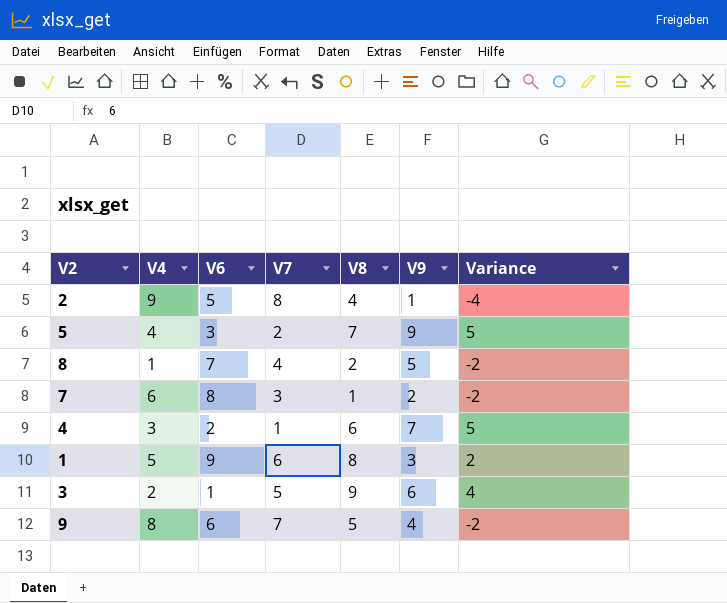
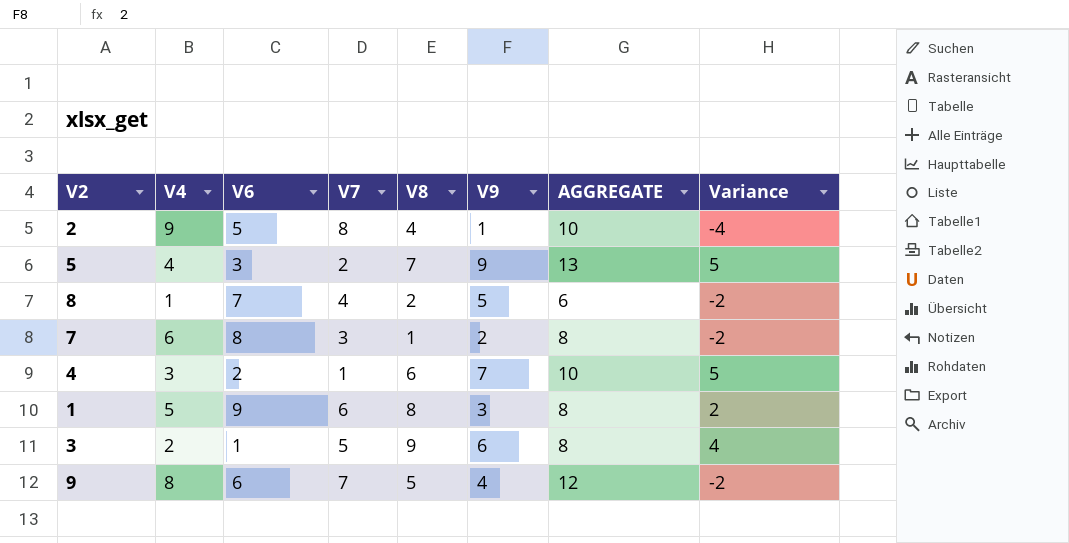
column AGGREGATE | formula: none -> [V4] + [V9]

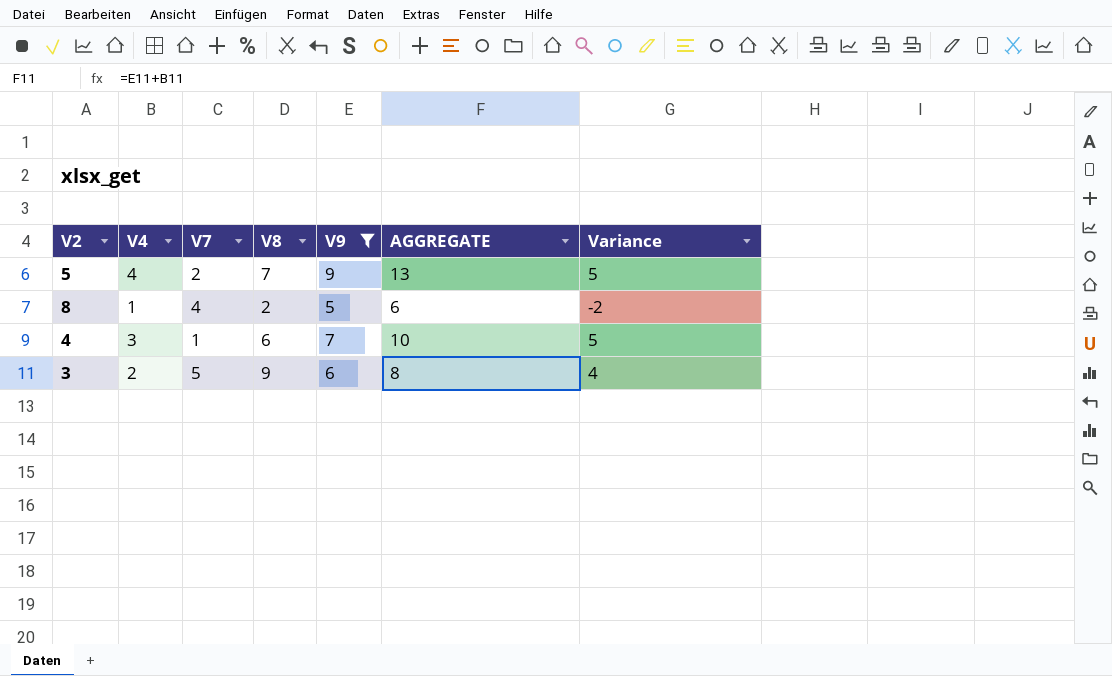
filter: none -> V9 >= 5
column V6 | position: 3 -> none

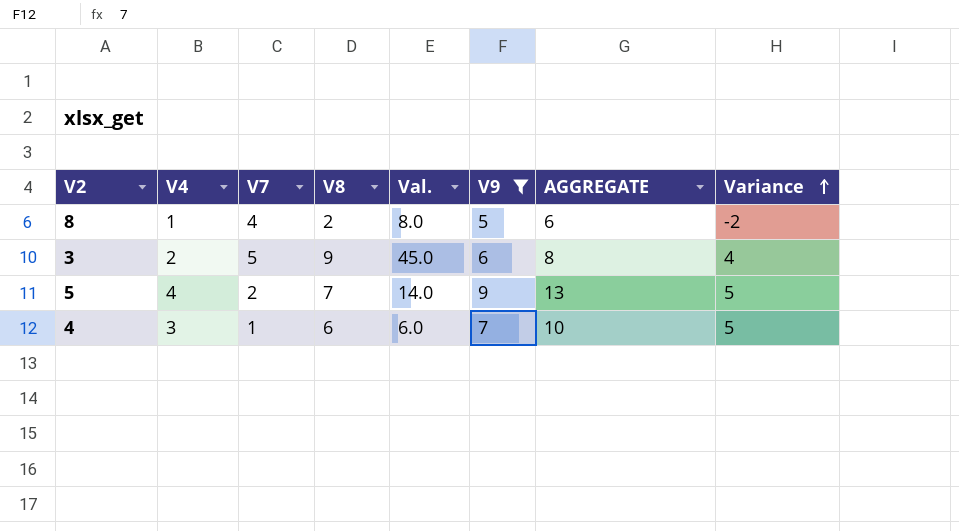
row order: none -> Variance ascending
column Val. | formula: none -> [V7] * [V8]

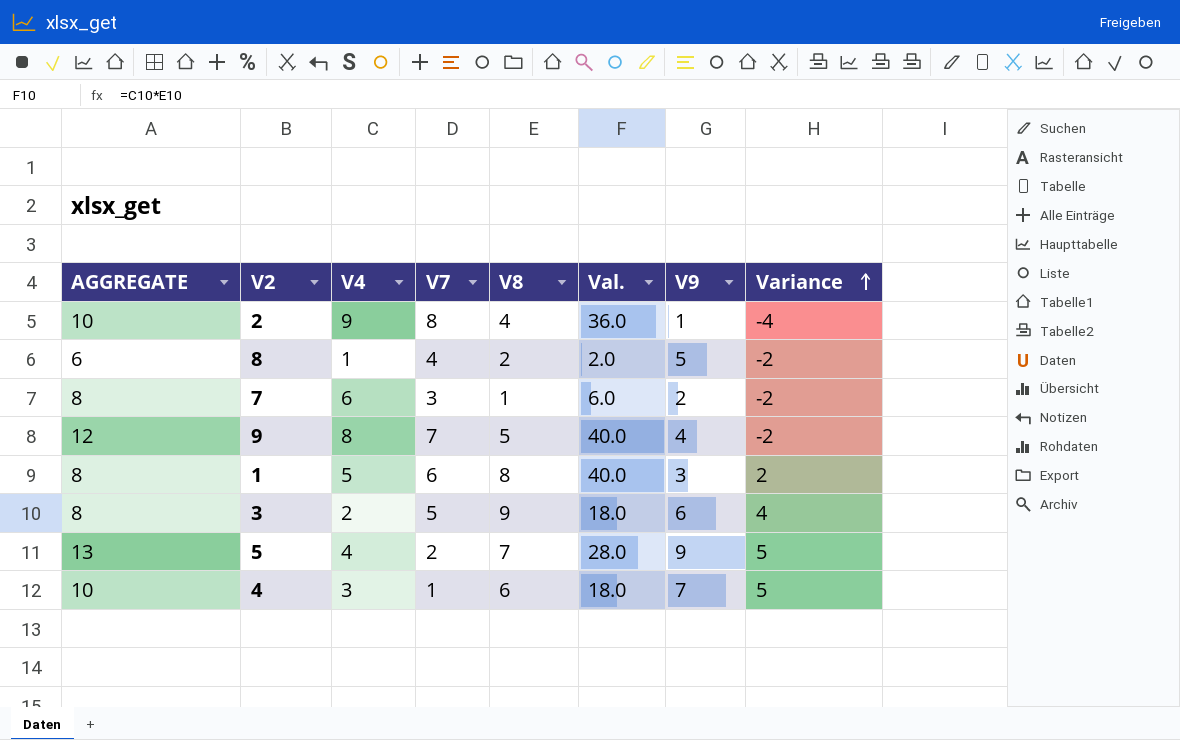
filter: V9 >= 5 -> none
column AGGREGATE | position: 7 -> 1
column Val. | formula: [V7] * [V8] -> [V4] * [V8]

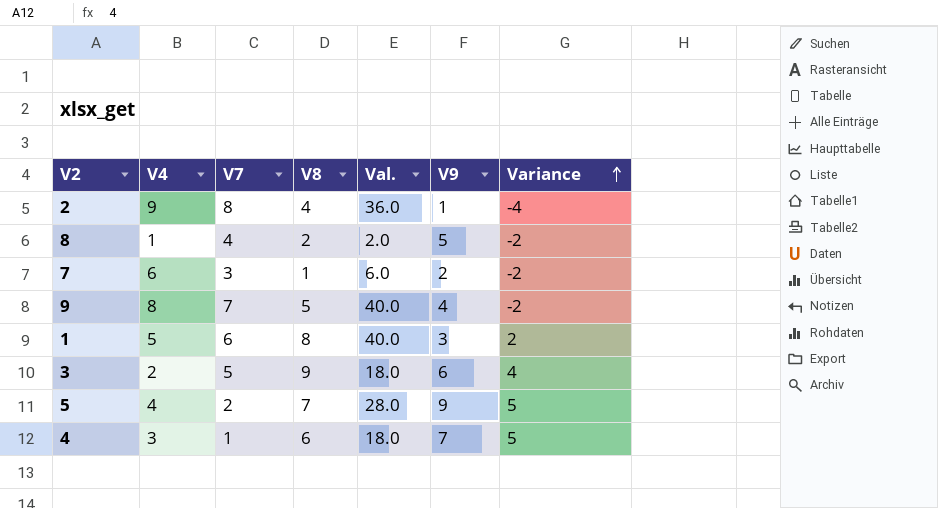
column AGGREGATE | formula: [V4] + [V9] -> none

